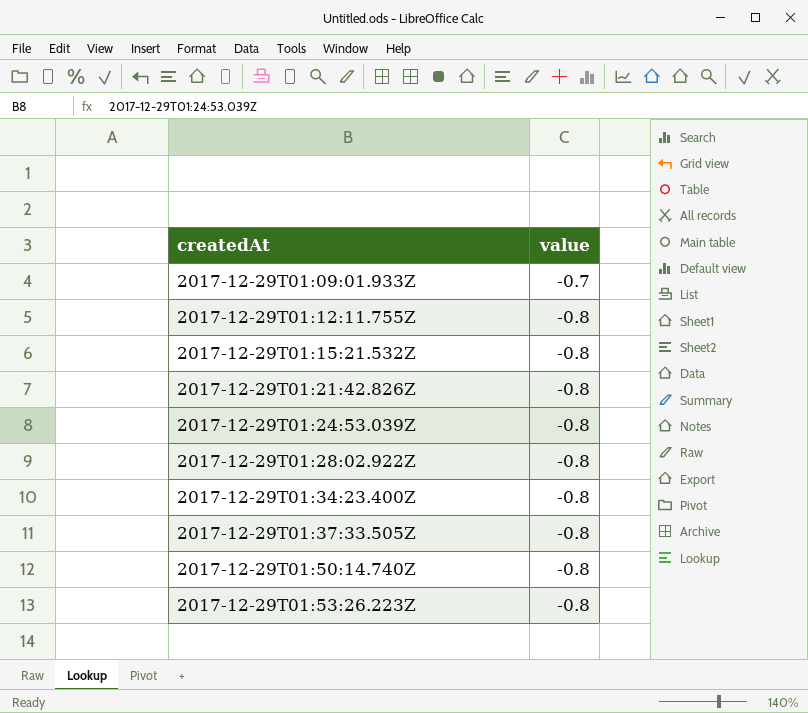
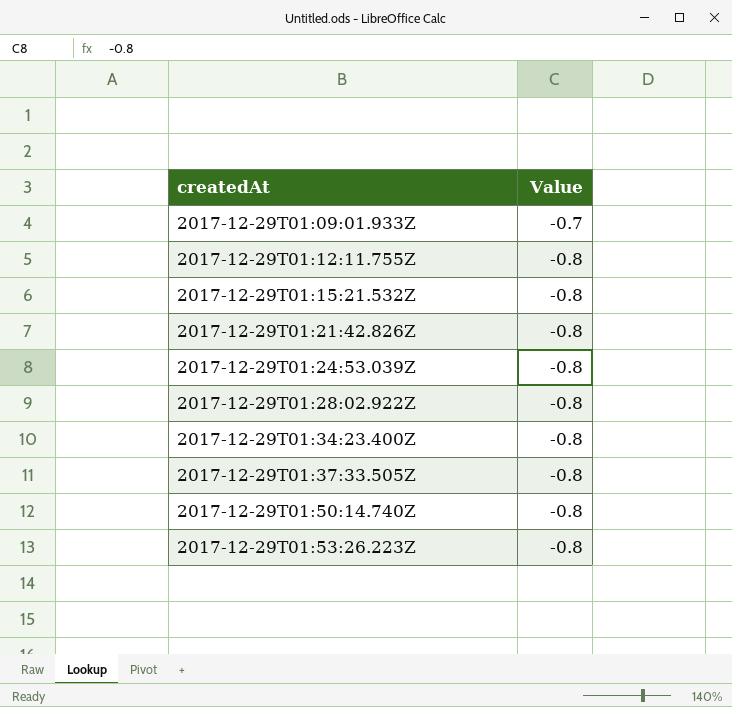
column name: value -> Value

